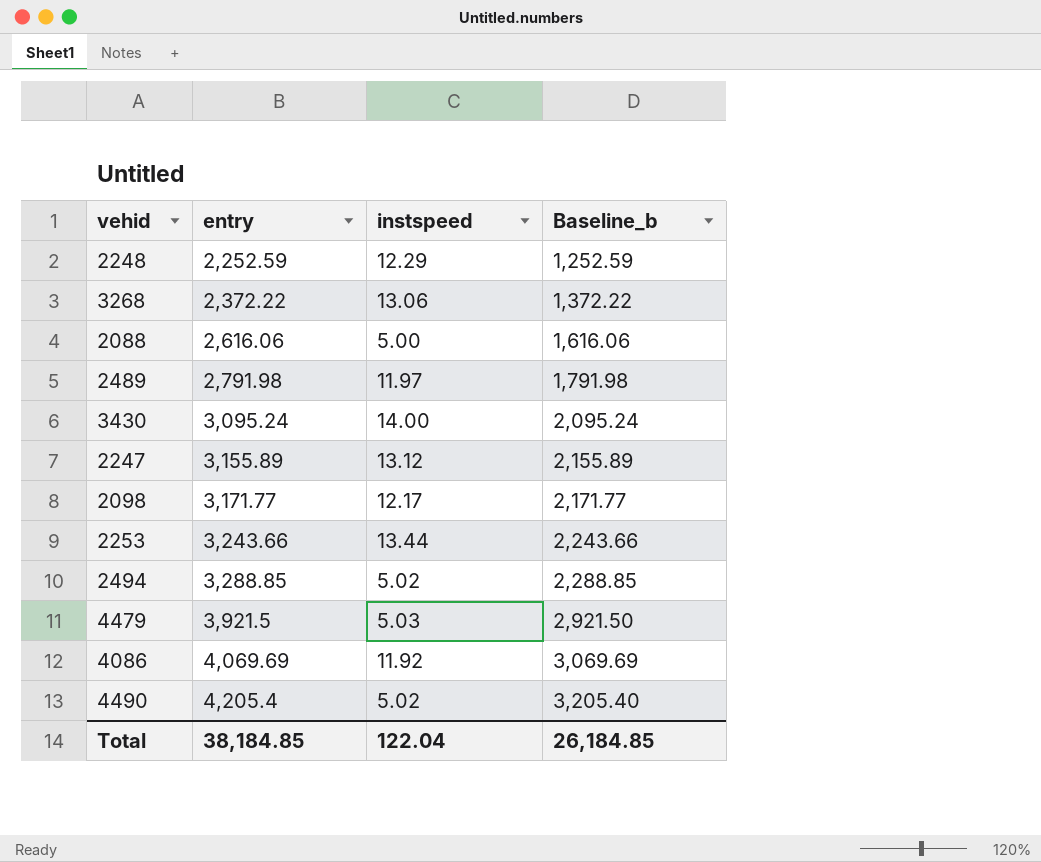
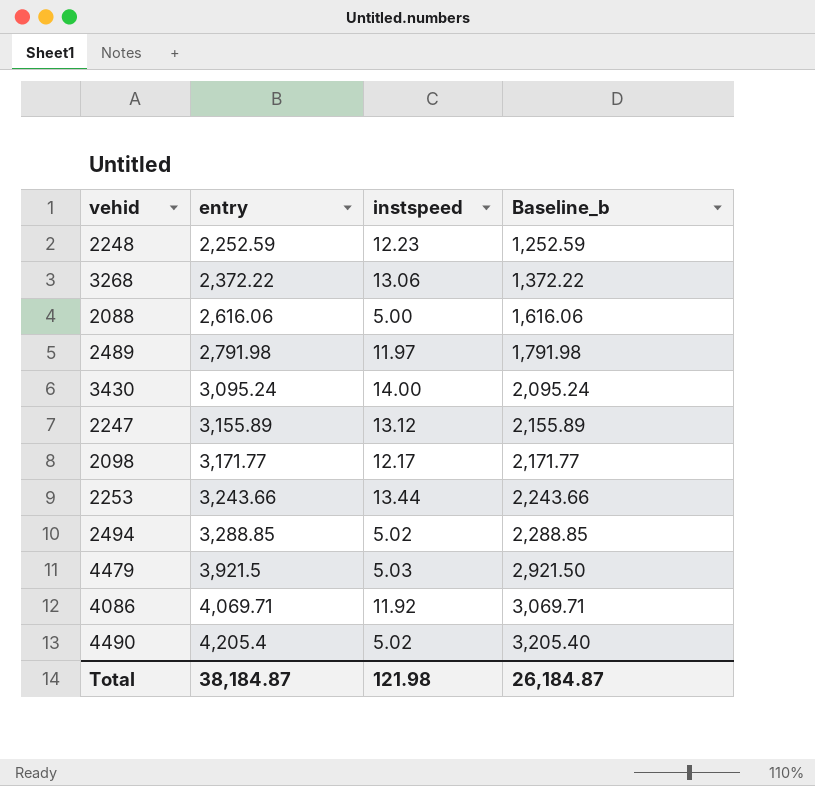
2248 | instspeed: 12.29 -> 12.23
4086 | entry: 4,069.69 -> 4,069.71
4086 | Baseline_b: 3,069.69 -> 3,069.71
Total | entry: 38,184.85 -> 38,184.87
Total | instspeed: 122.04 -> 121.98
Total | Baseline_b: 26,184.85 -> 26,184.87

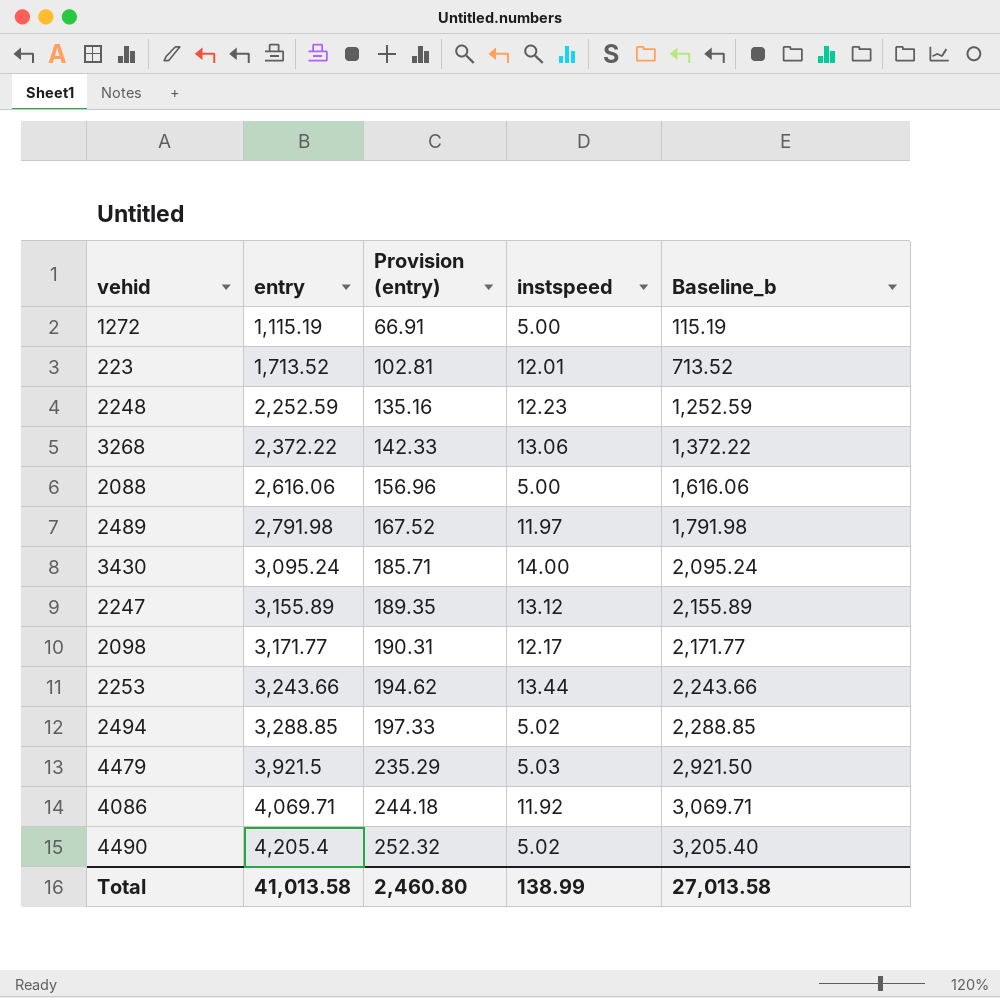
column Provision (entry) | formula: none -> [entry] * 0.06
row 1272: none -> 1,115.19 | 66.91 | 5.00 | 115.19
row 223: none -> 1,713.52 | 102.81 | 12.01 | 713.52
Total | entry: 38,184.87 -> 41,013.58
Total | instspeed: 121.98 -> 138.99
Total | Baseline_b: 26,184.87 -> 27,013.58

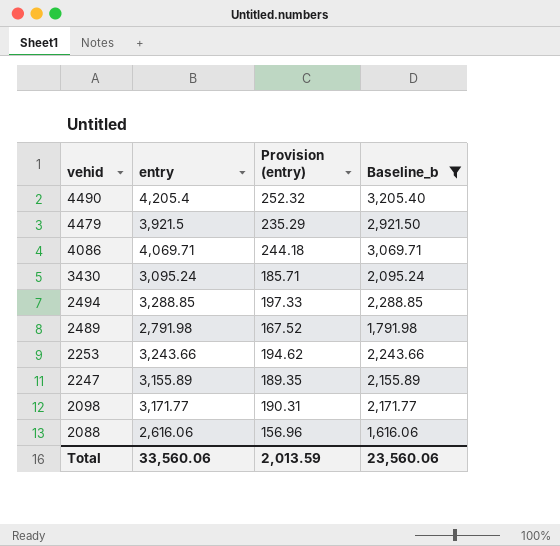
filter: none -> Baseline_b >= 1,616.06
row order: entry ascending -> vehid descending
column instspeed | position: 4 -> none
Total | entry: 41,013.58 -> 33,560.06
Total | Provision (entry): 2,460.80 -> 2,013.59
Total | Baseline_b: 27,013.58 -> 23,560.06

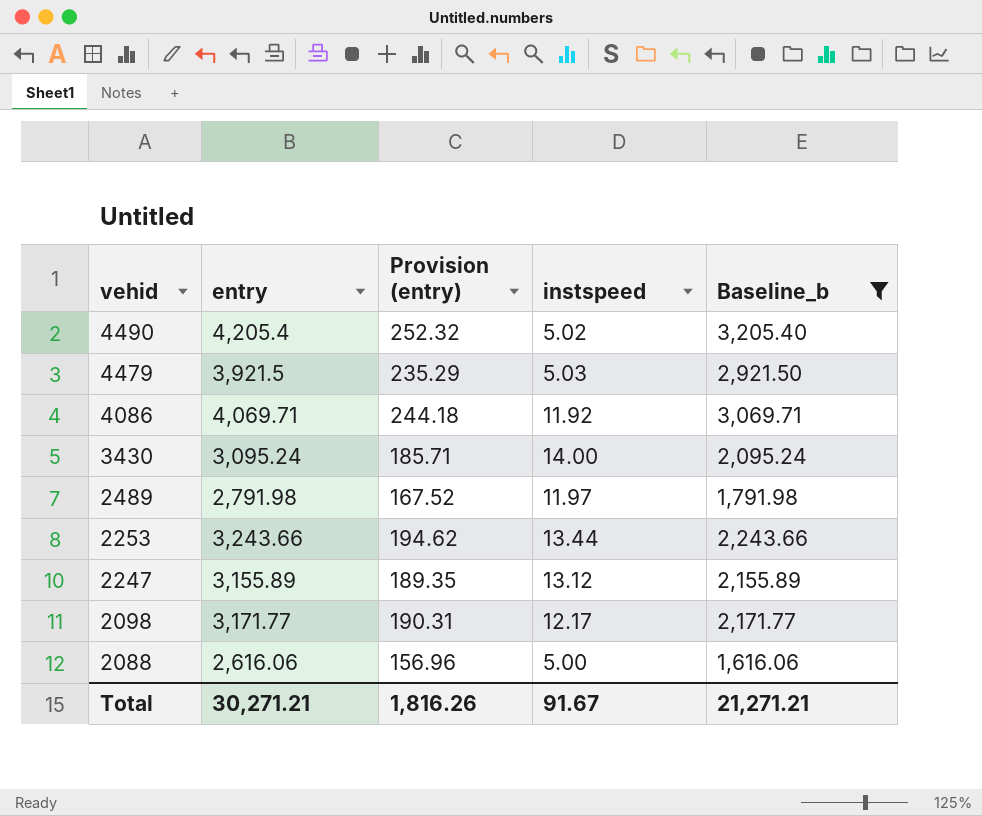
column instspeed | position: none -> 4
row 2494: 3,288.85 | 197.33 | 2,288.85 -> none
Total | entry: 33,560.06 -> 30,271.21
Total | Provision (entry): 2,013.59 -> 1,816.26
Total | Baseline_b: 23,560.06 -> 21,271.21

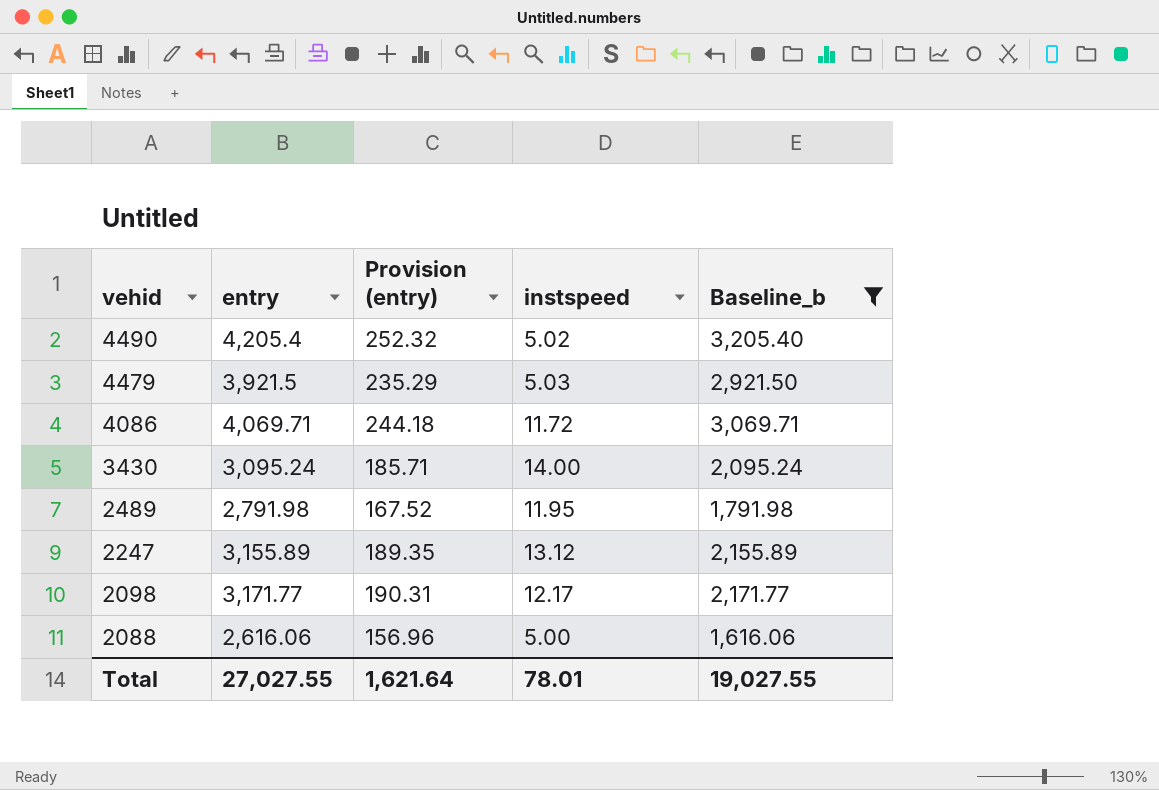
row 2253: 3,243.66 | 194.62 | 13.44 | 2,243.66 -> none
4086 | instspeed: 11.92 -> 11.72
2489 | instspeed: 11.97 -> 11.95
Total | entry: 30,271.21 -> 27,027.55
Total | Provision (entry): 1,816.26 -> 1,621.64
Total | instspeed: 91.67 -> 78.01
Total | Baseline_b: 21,271.21 -> 19,027.55

